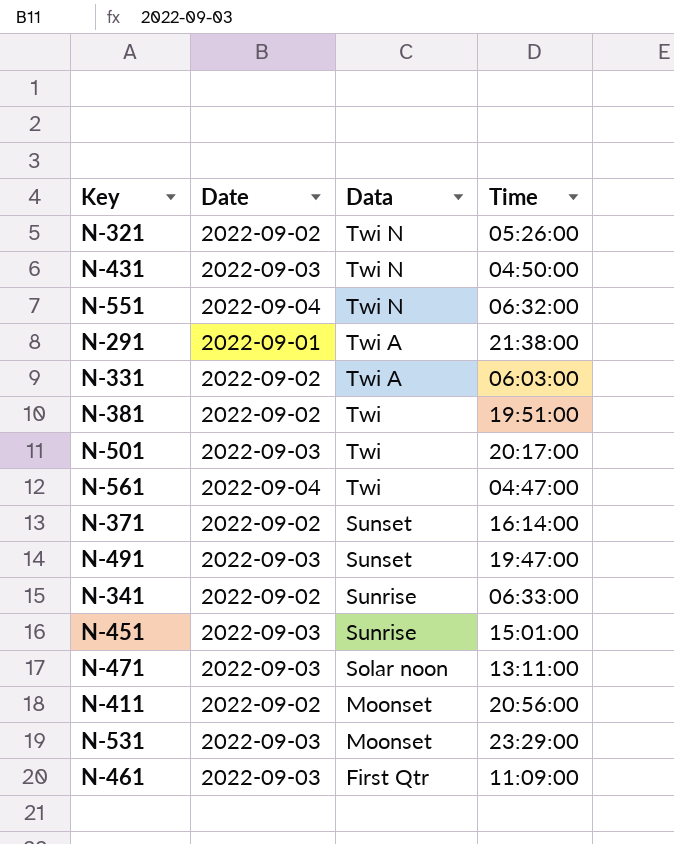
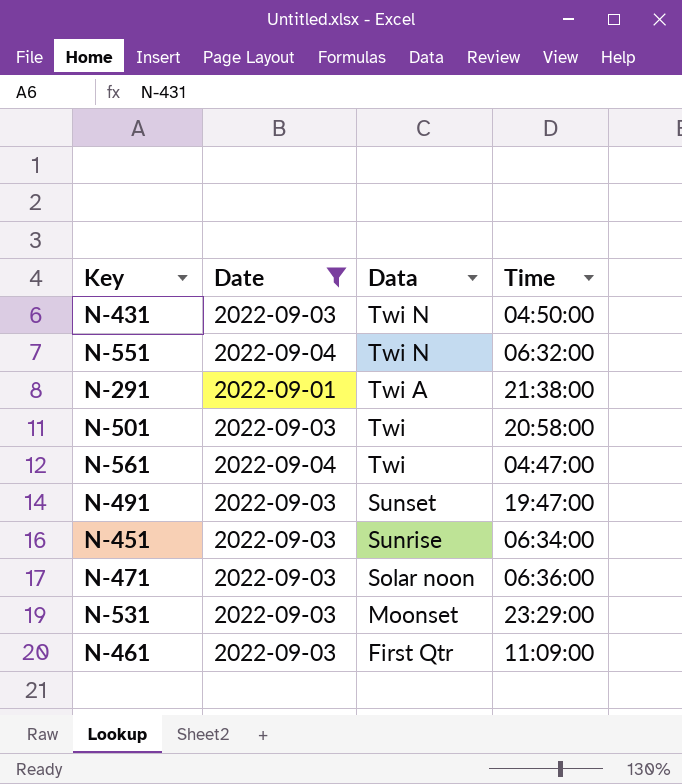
filter: none -> Date != 2022-09-02
N-501 | Time: 20:17:00 -> 20:58:00
N-451 | Time: 15:01:00 -> 06:34:00
N-471 | Time: 13:11:00 -> 06:36:00

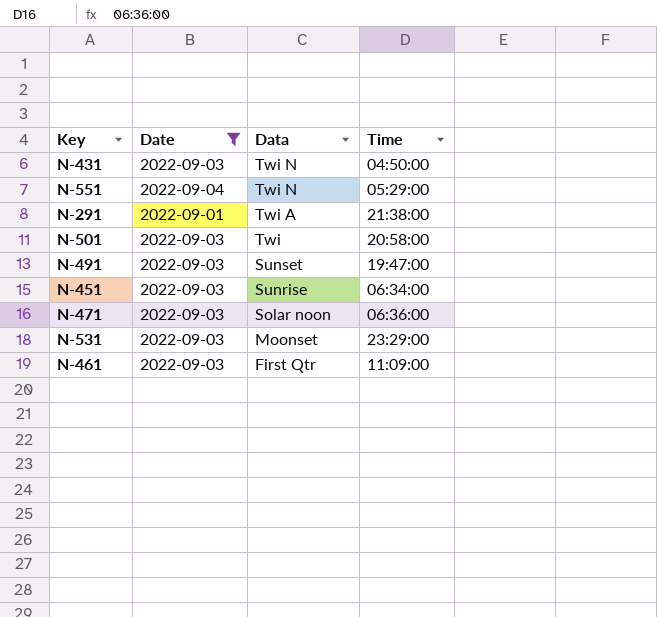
row N-561: 2022-09-04 | Twi | 04:47:00 -> none
N-551 | Time: 06:32:00 -> 05:29:00

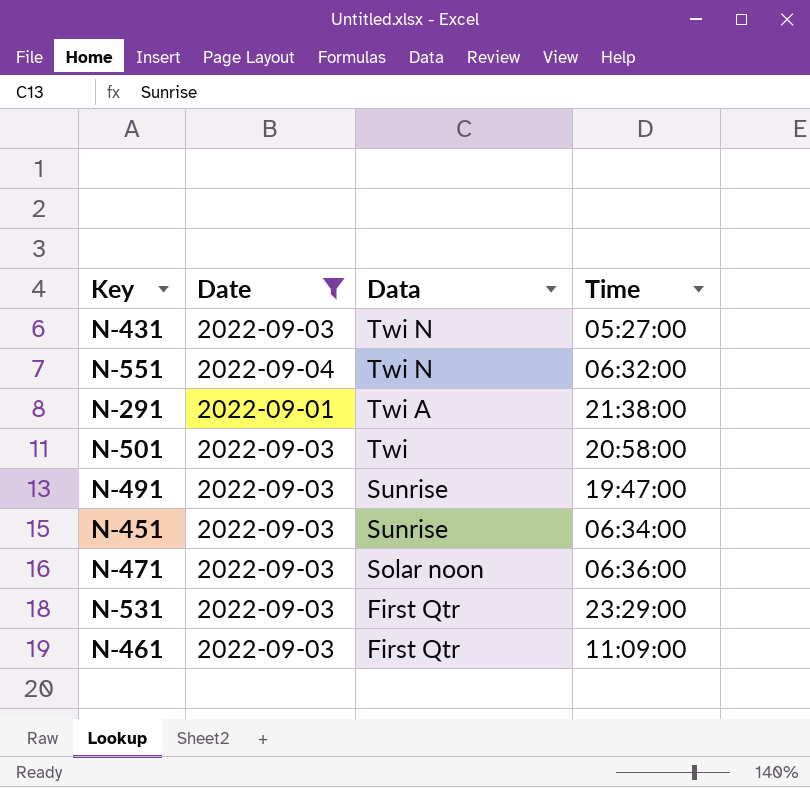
N-431 | Time: 04:50:00 -> 05:27:00
N-551 | Time: 05:29:00 -> 06:32:00
N-491 | Data: Sunset -> Sunrise
N-531 | Data: Moonset -> First Qtr

